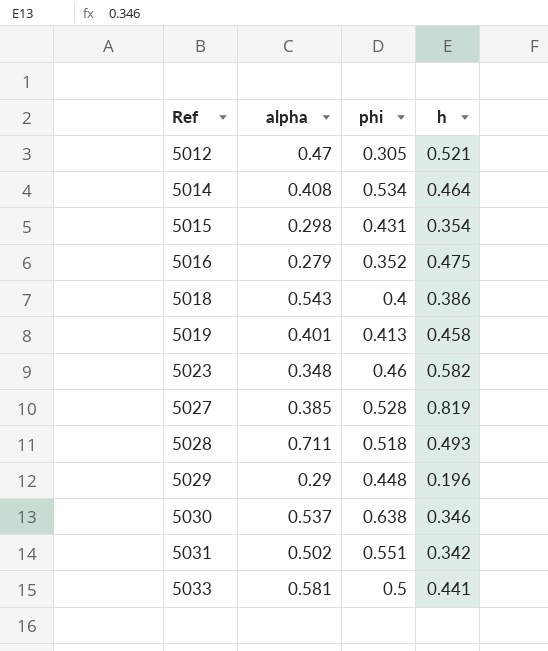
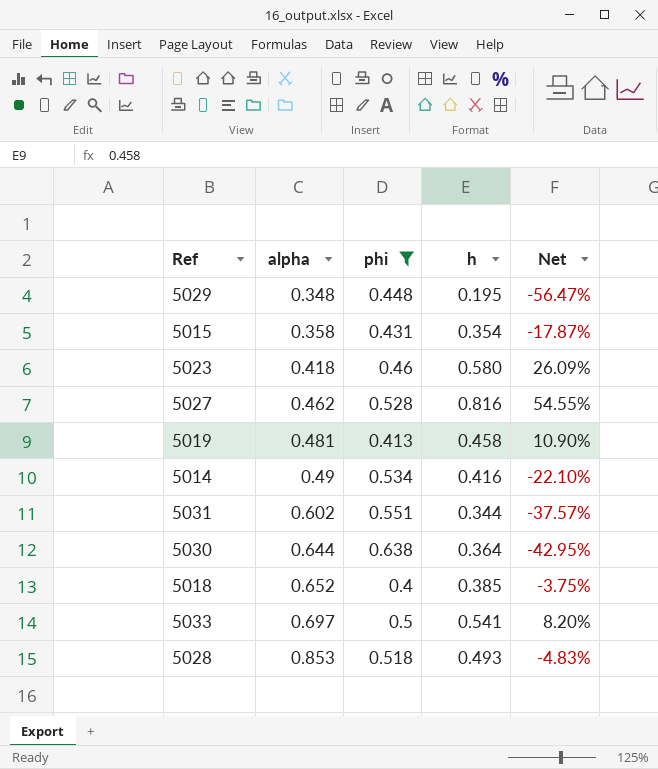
filter: none -> phi >= 0.4
row order: Ref ascending -> alpha ascending
column Net | formula: none -> ([h] - [phi]) / [phi]
5029 | alpha: 0.29 -> 0.348
5029 | h: 0.196 -> 0.195
5015 | alpha: 0.298 -> 0.358
5023 | alpha: 0.348 -> 0.418
5023 | h: 0.582 -> 0.580
5027 | alpha: 0.385 -> 0.462
5027 | h: 0.819 -> 0.816
5019 | alpha: 0.401 -> 0.481
5014 | alpha: 0.408 -> 0.49
5014 | h: 0.464 -> 0.416
5031 | alpha: 0.502 -> 0.602
5031 | h: 0.342 -> 0.344
5030 | alpha: 0.537 -> 0.644
5030 | h: 0.346 -> 0.364
5018 | alpha: 0.543 -> 0.652
5018 | h: 0.386 -> 0.385
5033 | alpha: 0.581 -> 0.697
5033 | h: 0.441 -> 0.541
5028 | alpha: 0.711 -> 0.853

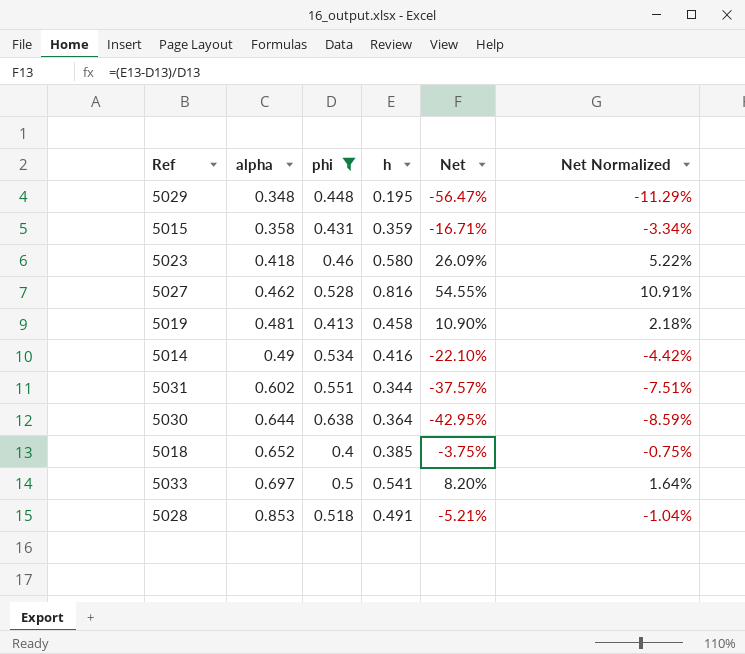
column Net Normalized | formula: none -> [Net] * 0.2
5015 | h: 0.354 -> 0.359
5015 | Net: -17.87% -> -16.71%
5028 | h: 0.493 -> 0.491
5028 | Net: -4.83% -> -5.21%

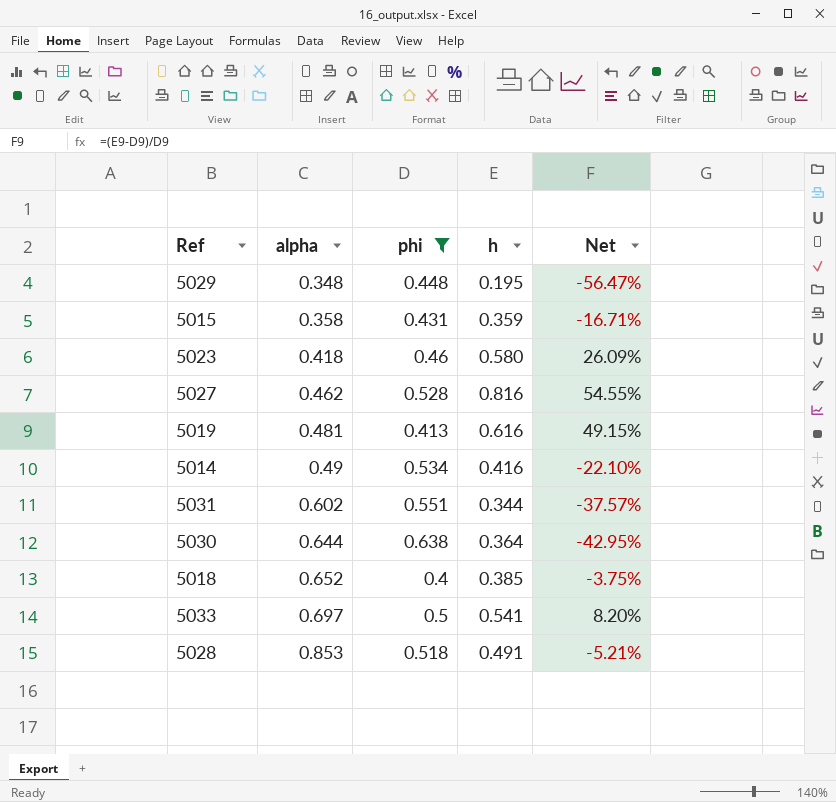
column Net Normalized | formula: [Net] * 0.2 -> none
5019 | h: 0.458 -> 0.616
5019 | Net: 10.90% -> 49.15%

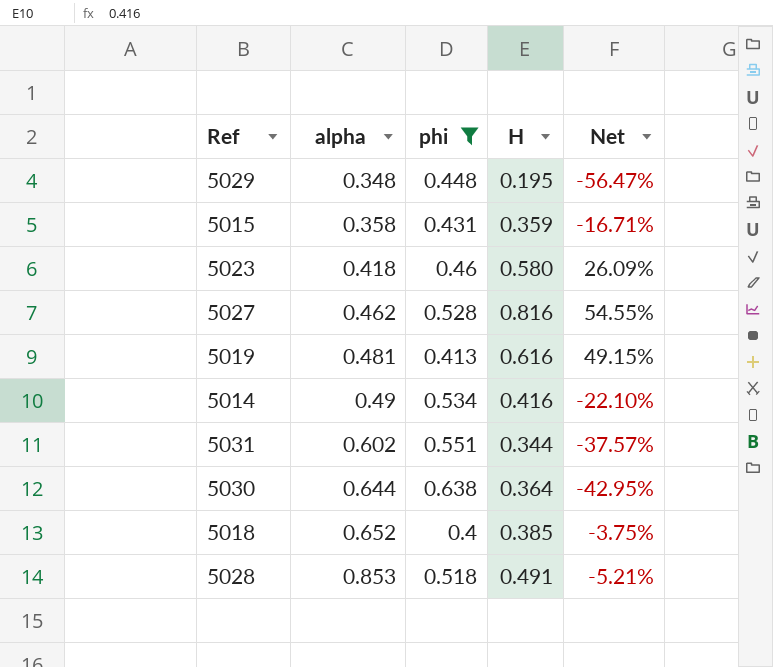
column name: h -> H
row 5033: 0.697 | 0.5 | 0.541 | 8.20% -> none

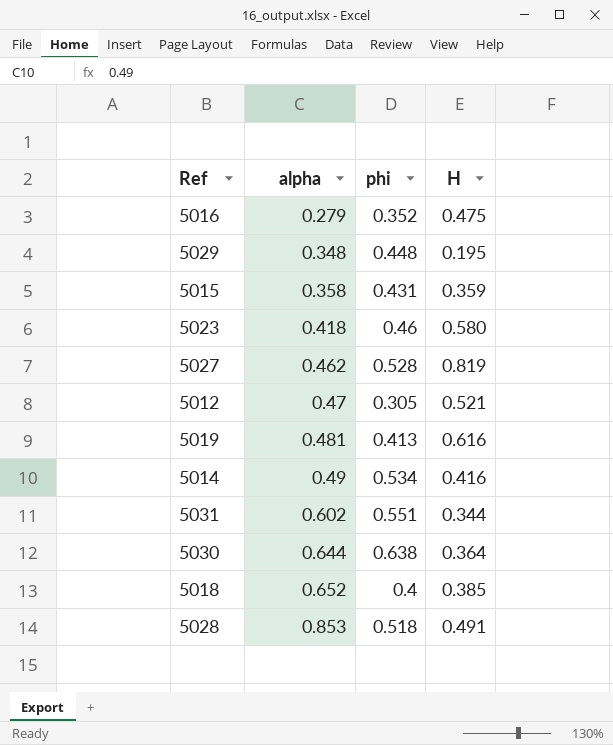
filter: phi >= 0.4 -> none
column Net | formula: ([H] - [phi]) / [phi] -> none
5027 | H: 0.816 -> 0.819

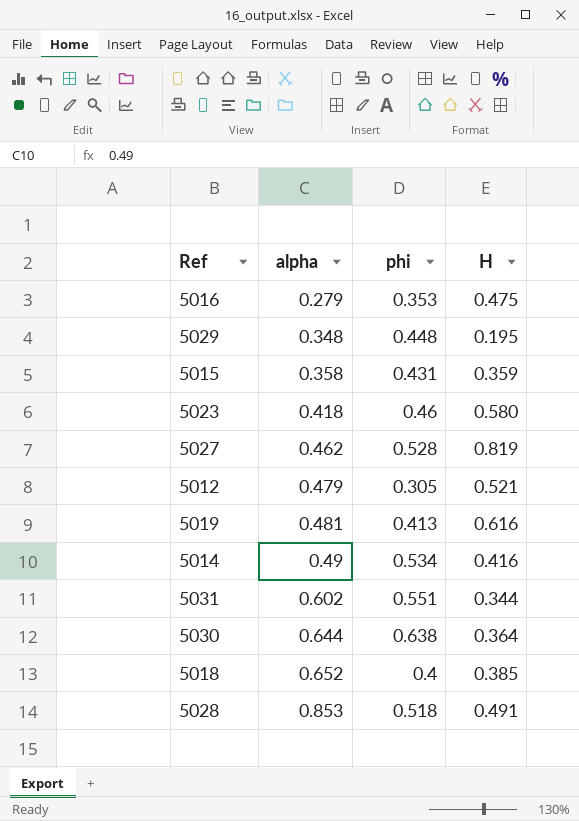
5016 | phi: 0.352 -> 0.353
5012 | alpha: 0.47 -> 0.479

